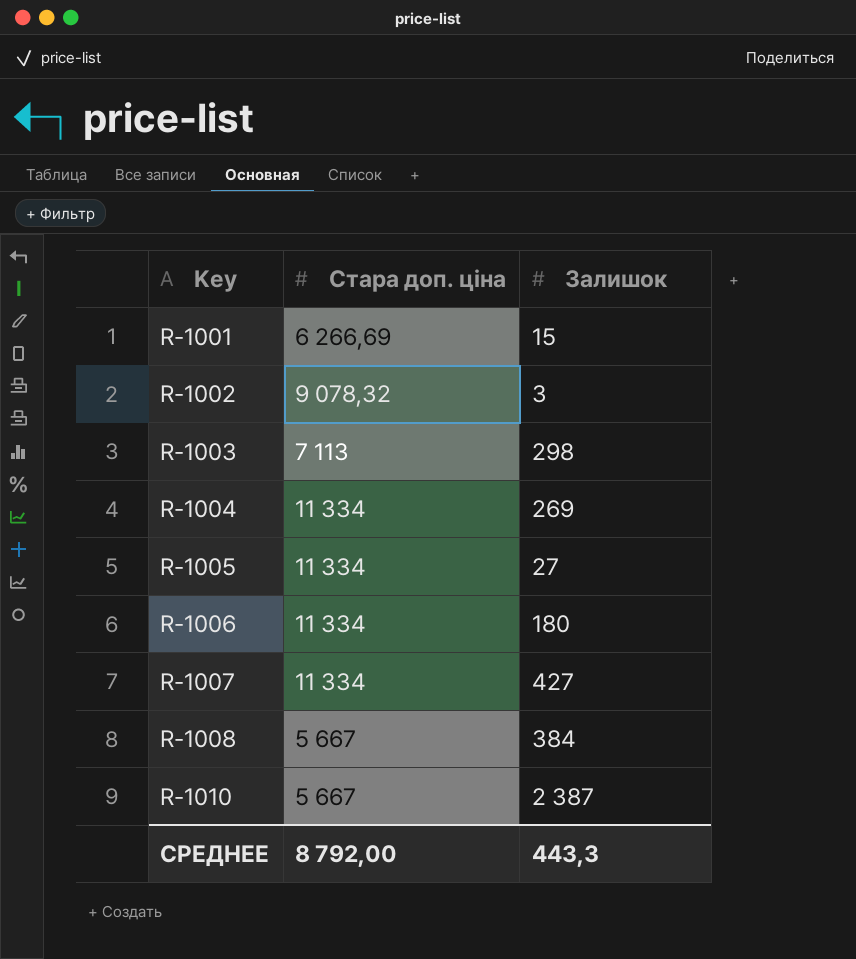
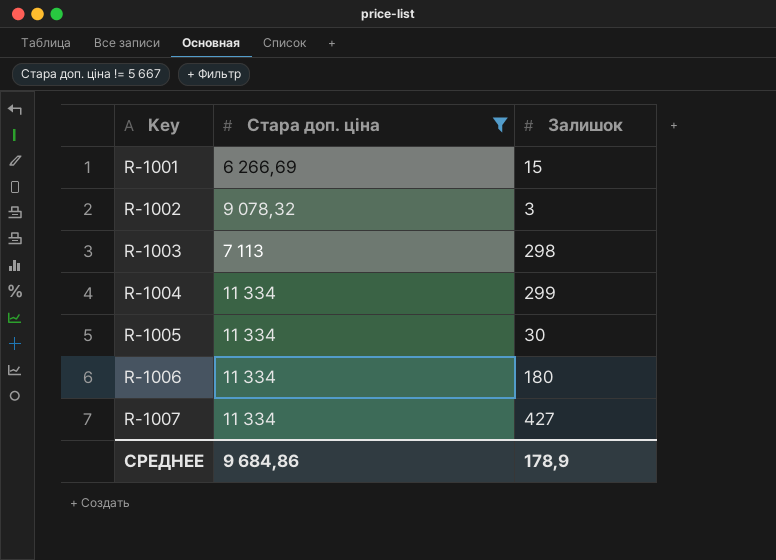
filter: none -> Стара доп. ціна != 5 667
R-1004 | Залишок: 269 -> 299
R-1005 | Залишок: 27 -> 30
СРЕДНЕЕ | Стара доп. ціна: 8 792,00 -> 9 684,86
СРЕДНЕЕ | Залишок: 443,3 -> 178,9

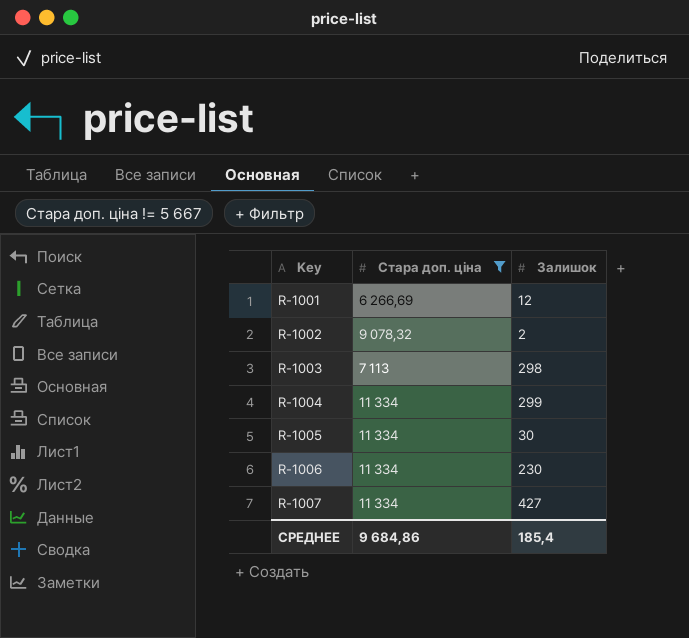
R-1001 | Залишок: 15 -> 12
R-1002 | Залишок: 3 -> 2
R-1006 | Залишок: 180 -> 230
СРЕДНЕЕ | Залишок: 178,9 -> 185,4

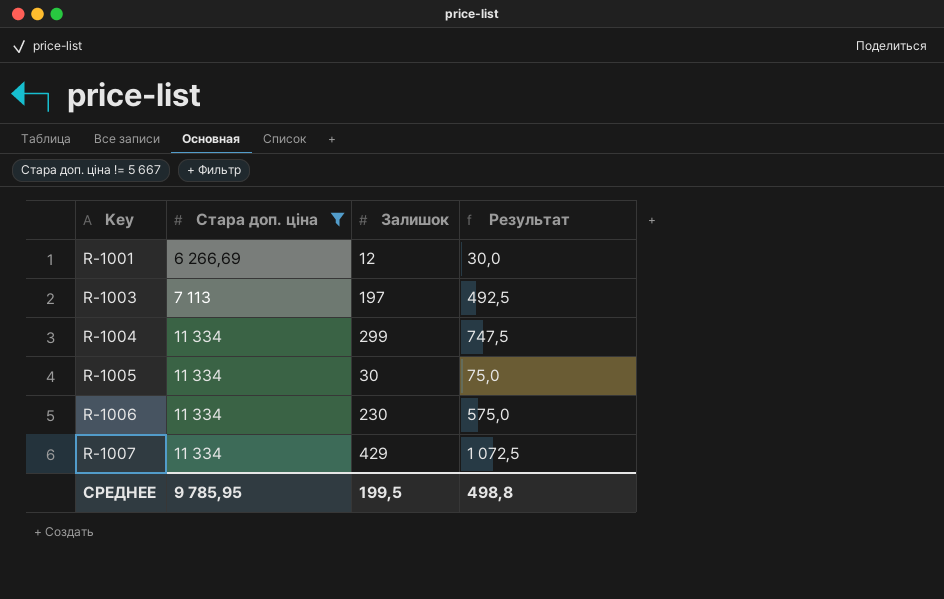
column Результат | formula: none -> [Залишок] * 2,5
row R-1002: 9 078,32 | 2 -> none
R-1003 | Залишок: 298 -> 197
R-1007 | Залишок: 427 -> 429
СРЕДНЕЕ | Стара доп. ціна: 9 684,86 -> 9 785,95
СРЕДНЕЕ | Залишок: 185,4 -> 199,5

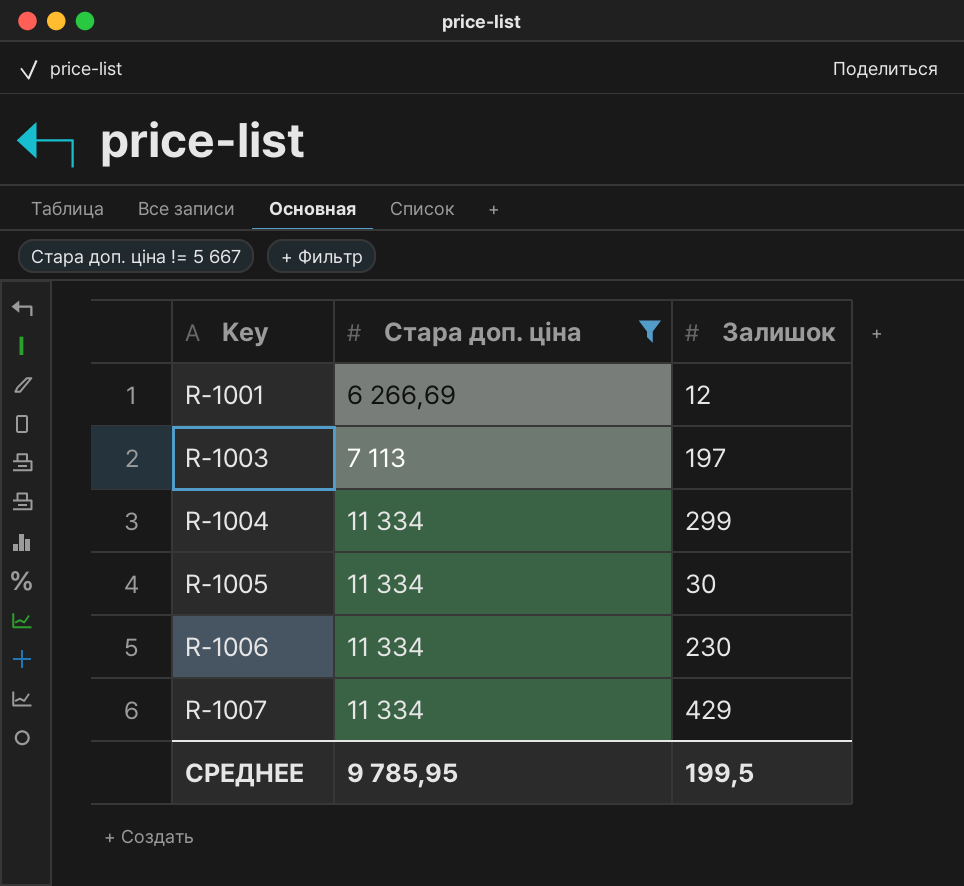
column Результат | formula: [Залишок] * 2,5 -> none

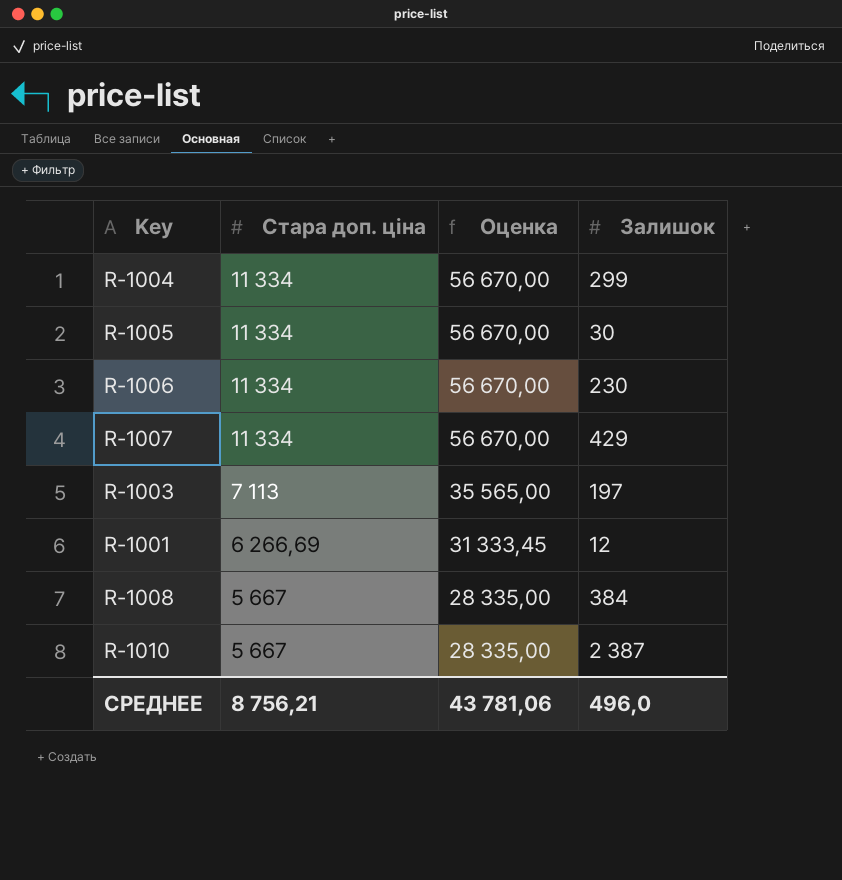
filter: Стара доп. ціна != 5 667 -> none
row order: Key ascending -> Стара доп. ціна descending
column Оценка | formula: none -> [Стара доп. ціна] * 5
СРЕДНЕЕ | Стара доп. ціна: 9 785,95 -> 8 756,21
СРЕДНЕЕ | Залишок: 199,5 -> 496,0

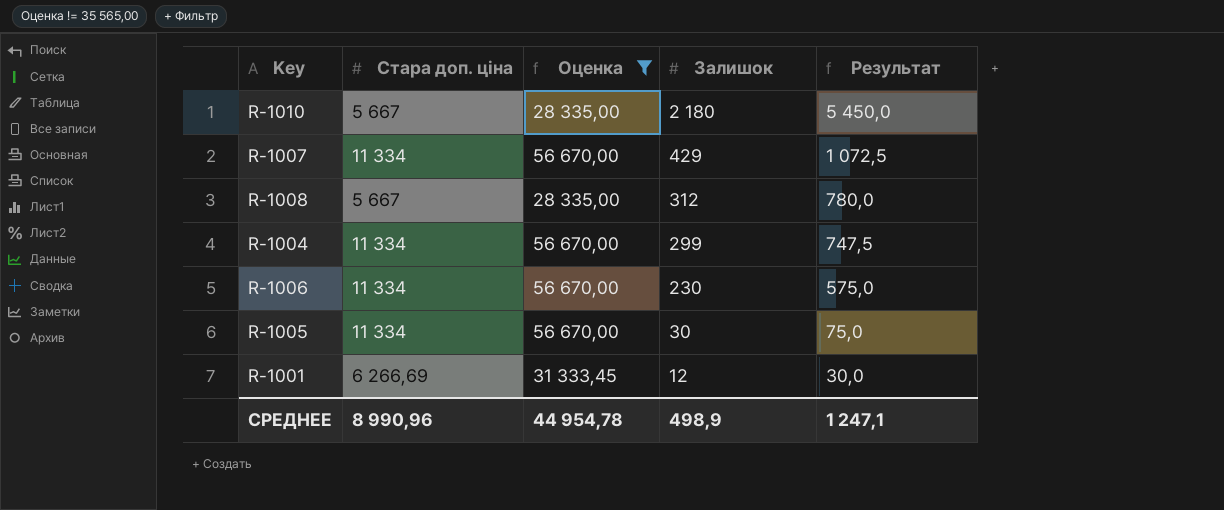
filter: none -> Оценка != 35 565,00
row order: Стара доп. ціна descending -> Залишок descending
column Результат | formula: none -> [Залишок] * 2,5
R-1010 | Залишок: 2 387 -> 2 180
R-1008 | Залишок: 384 -> 312
СРЕДНЕЕ | Стара доп. ціна: 8 756,21 -> 8 990,96
СРЕДНЕЕ | Оценка: 43 781,06 -> 44 954,78
СРЕДНЕЕ | Залишок: 496,0 -> 498,9

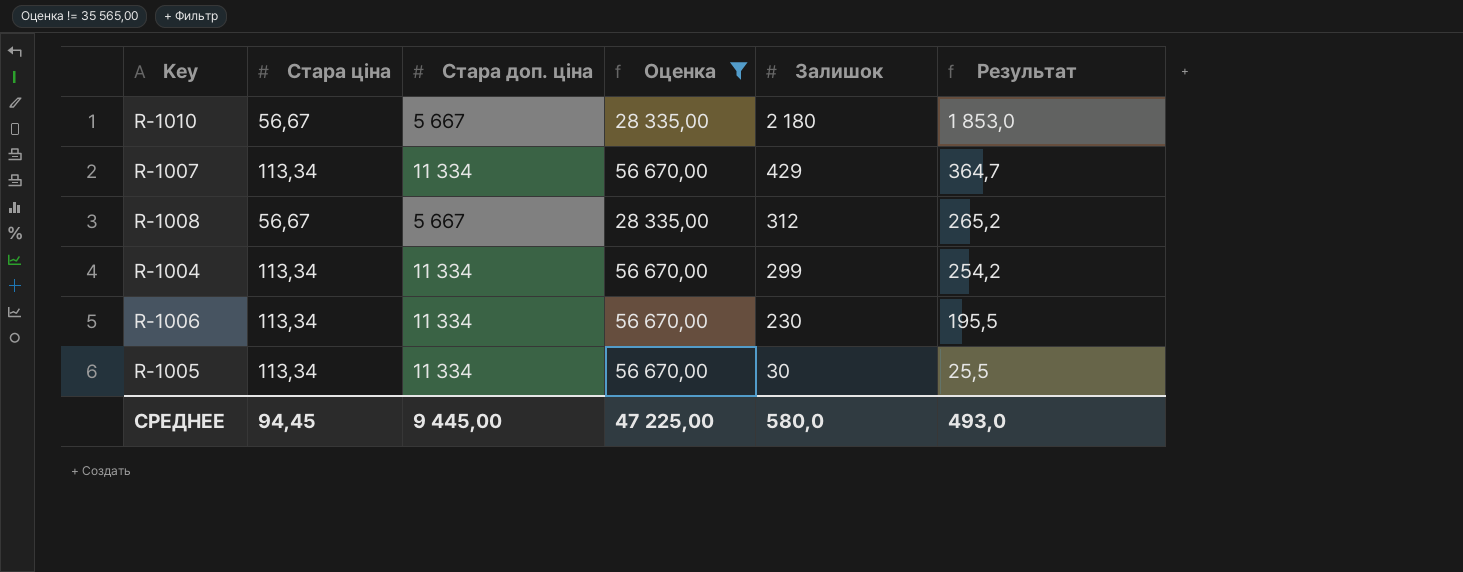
column Стара ціна | position: none -> 2
column Результат | formula: [Залишок] * 2,5 -> [Залишок] * 0,85
row R-1001: 6 266,69 | 31 333,45 | 12 | 30,0 -> none
СРЕДНЕЕ | Стара доп. ціна: 8 990,96 -> 9 445,00
СРЕДНЕЕ | Оценка: 44 954,78 -> 47 225,00
СРЕДНЕЕ | Залишок: 498,9 -> 580,0
СРЕДНЕЕ | Результат: 1 247,1 -> 493,0

